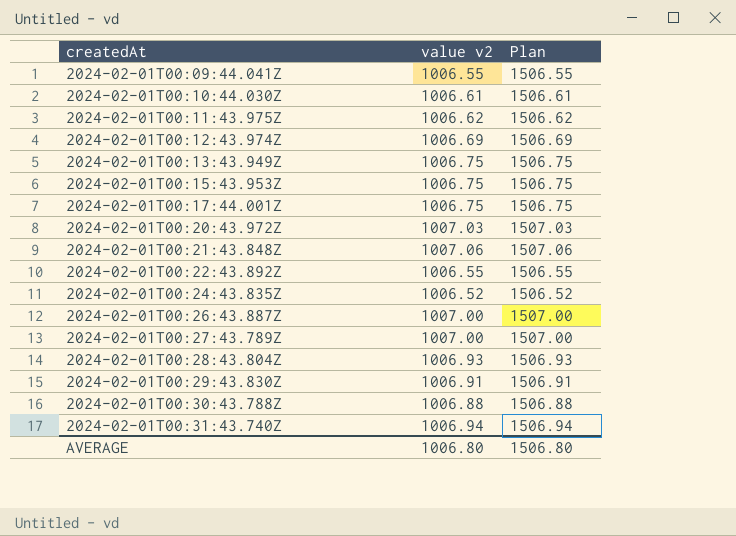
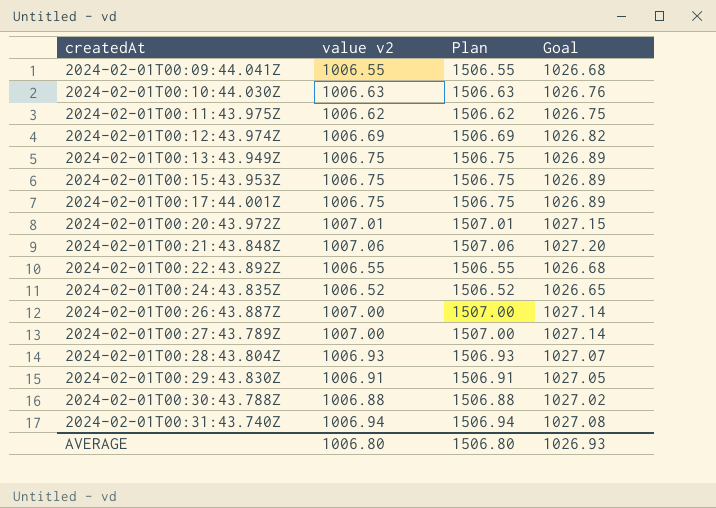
column Goal | formula: none -> [value v2] * 1.02
2024-02-01T00:10:44.030Z | value v2: 1006.61 -> 1006.63
2024-02-01T00:10:44.030Z | Plan: 1506.61 -> 1506.63
2024-02-01T00:20:43.972Z | value v2: 1007.03 -> 1007.01
2024-02-01T00:20:43.972Z | Plan: 1507.03 -> 1507.01

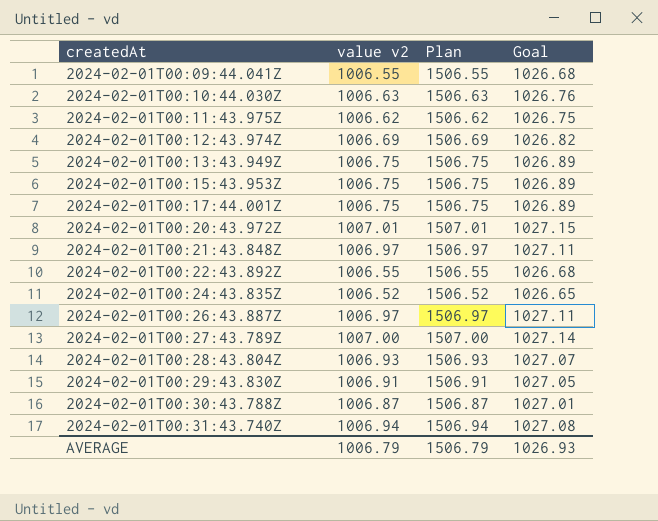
2024-02-01T00:21:43.848Z | value v2: 1007.06 -> 1006.97
2024-02-01T00:21:43.848Z | Plan: 1507.06 -> 1506.97
2024-02-01T00:21:43.848Z | Goal: 1027.20 -> 1027.11
2024-02-01T00:26:43.887Z | value v2: 1007.00 -> 1006.97
2024-02-01T00:26:43.887Z | Plan: 1507.00 -> 1506.97
2024-02-01T00:26:43.887Z | Goal: 1027.14 -> 1027.11
2024-02-01T00:30:43.788Z | value v2: 1006.88 -> 1006.87
2024-02-01T00:30:43.788Z | Plan: 1506.88 -> 1506.87
2024-02-01T00:30:43.788Z | Goal: 1027.02 -> 1027.01
AVERAGE | value v2: 1006.80 -> 1006.79
AVERAGE | Plan: 1506.80 -> 1506.79

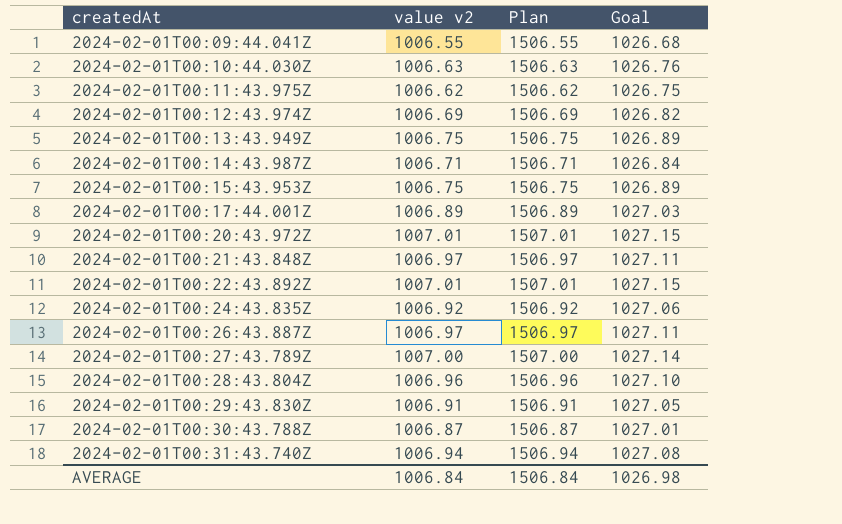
row 2024-02-01T00:14:43.987Z: none -> 1006.71 | 1506.71 | 1026.84
2024-02-01T00:17:44.001Z | value v2: 1006.75 -> 1006.89
2024-02-01T00:17:44.001Z | Plan: 1506.75 -> 1506.89
2024-02-01T00:17:44.001Z | Goal: 1026.89 -> 1027.03
2024-02-01T00:22:43.892Z | value v2: 1006.55 -> 1007.01
2024-02-01T00:22:43.892Z | Plan: 1506.55 -> 1507.01
2024-02-01T00:22:43.892Z | Goal: 1026.68 -> 1027.15
2024-02-01T00:24:43.835Z | value v2: 1006.52 -> 1006.92
2024-02-01T00:24:43.835Z | Plan: 1506.52 -> 1506.92
2024-02-01T00:24:43.835Z | Goal: 1026.65 -> 1027.06
2024-02-01T00:28:43.804Z | value v2: 1006.93 -> 1006.96
2024-02-01T00:28:43.804Z | Plan: 1506.93 -> 1506.96
2024-02-01T00:28:43.804Z | Goal: 1027.07 -> 1027.10
AVERAGE | value v2: 1006.79 -> 1006.84
AVERAGE | Plan: 1506.79 -> 1506.84
AVERAGE | Goal: 1026.93 -> 1026.98

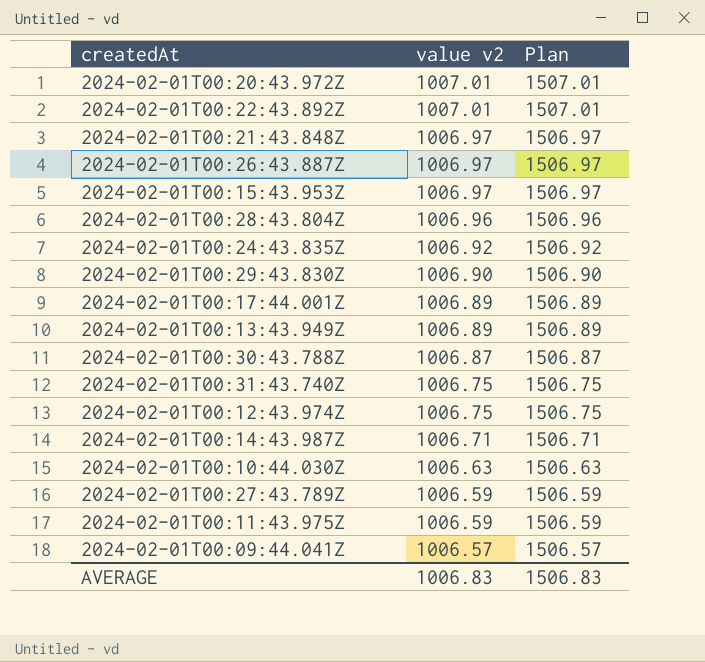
row order: createdAt ascending -> value v2 descending
column Goal | formula: [value v2] * 1.02 -> none
2024-02-01T00:15:43.953Z | value v2: 1006.75 -> 1006.97
2024-02-01T00:15:43.953Z | Plan: 1506.75 -> 1506.97
2024-02-01T00:29:43.830Z | value v2: 1006.91 -> 1006.90
2024-02-01T00:29:43.830Z | Plan: 1506.91 -> 1506.90
2024-02-01T00:13:43.949Z | value v2: 1006.75 -> 1006.89
2024-02-01T00:13:43.949Z | Plan: 1506.75 -> 1506.89
2024-02-01T00:31:43.740Z | value v2: 1006.94 -> 1006.75
2024-02-01T00:31:43.740Z | Plan: 1506.94 -> 1506.75
2024-02-01T00:12:43.974Z | value v2: 1006.69 -> 1006.75
2024-02-01T00:12:43.974Z | Plan: 1506.69 -> 1506.75
2024-02-01T00:27:43.789Z | value v2: 1007.00 -> 1006.59
2024-02-01T00:27:43.789Z | Plan: 1507.00 -> 1506.59
2024-02-01T00:11:43.975Z | value v2: 1006.62 -> 1006.59
2024-02-01T00:11:43.975Z | Plan: 1506.62 -> 1506.59
2024-02-01T00:09:44.041Z | value v2: 1006.55 -> 1006.57
2024-02-01T00:09:44.041Z | Plan: 1506.55 -> 1506.57
AVERAGE | value v2: 1006.84 -> 1006.83
AVERAGE | Plan: 1506.84 -> 1506.83

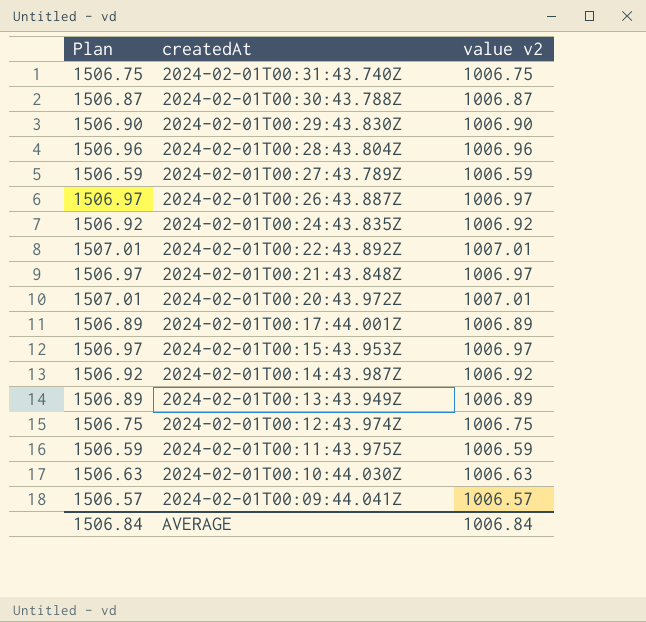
row order: value v2 descending -> createdAt descending
column Plan | position: 3 -> 1
2024-02-01T00:14:43.987Z | Plan: 1506.71 -> 1506.92
2024-02-01T00:14:43.987Z | value v2: 1006.71 -> 1006.92
AVERAGE | Plan: 1506.83 -> 1506.84
AVERAGE | value v2: 1006.83 -> 1006.84

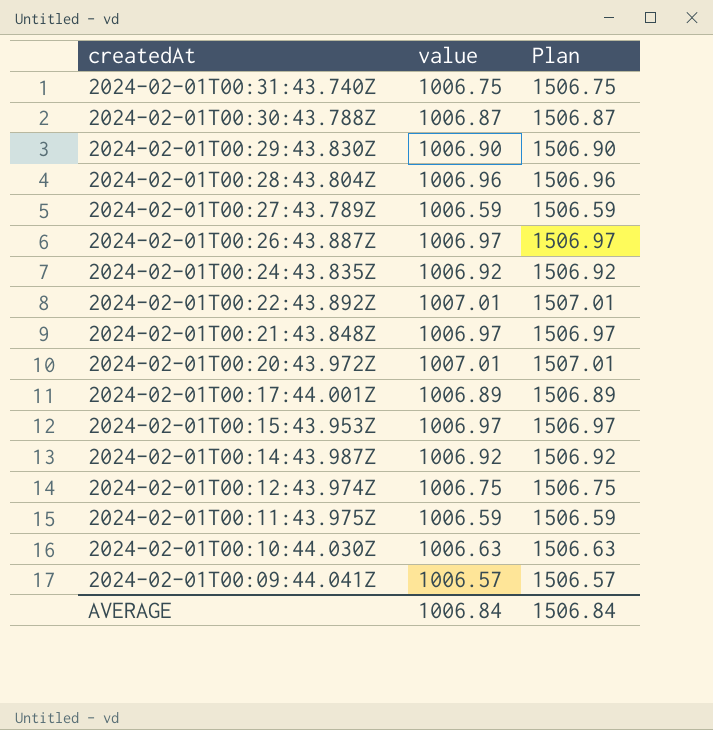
column name: value v2 -> value
column Plan | position: 1 -> 3
row 2024-02-01T00:13:43.949Z: 1506.89 | 1006.89 -> none

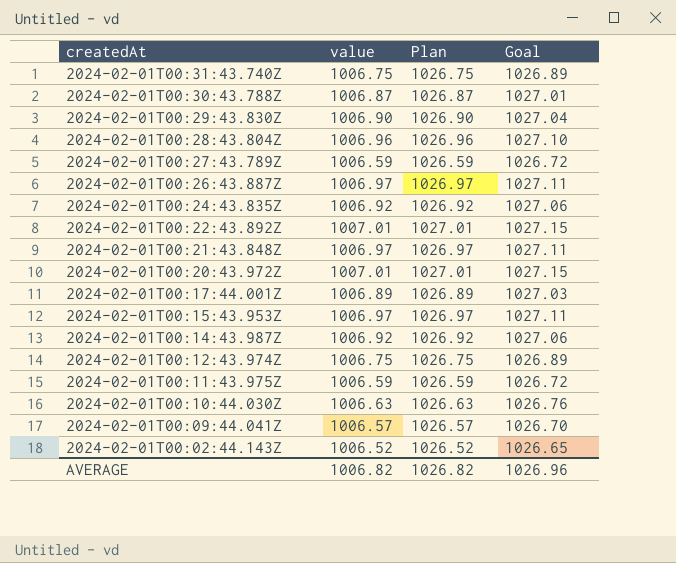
column Plan | formula: [value] + 500 -> [value] + 20
column Goal | formula: none -> [value] * 1.02
row 2024-02-01T00:02:44.143Z: none -> 1006.52 | 1026.52 | 1026.65
AVERAGE | value: 1006.84 -> 1006.82
AVERAGE | Plan: 1506.84 -> 1026.82

